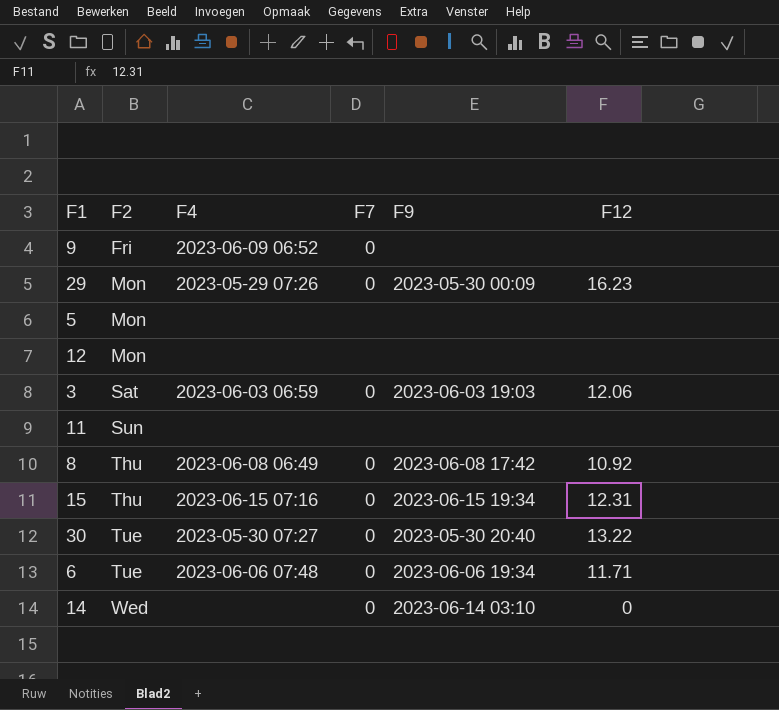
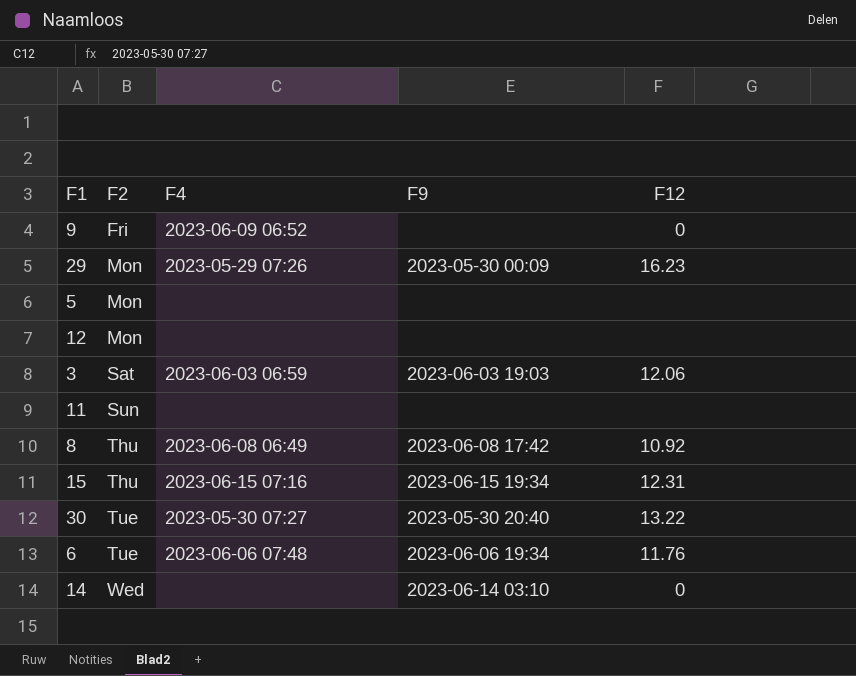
column F7 | position: 4 -> none
9 | F12: none -> 0
6 | F12: 11.71 -> 11.76

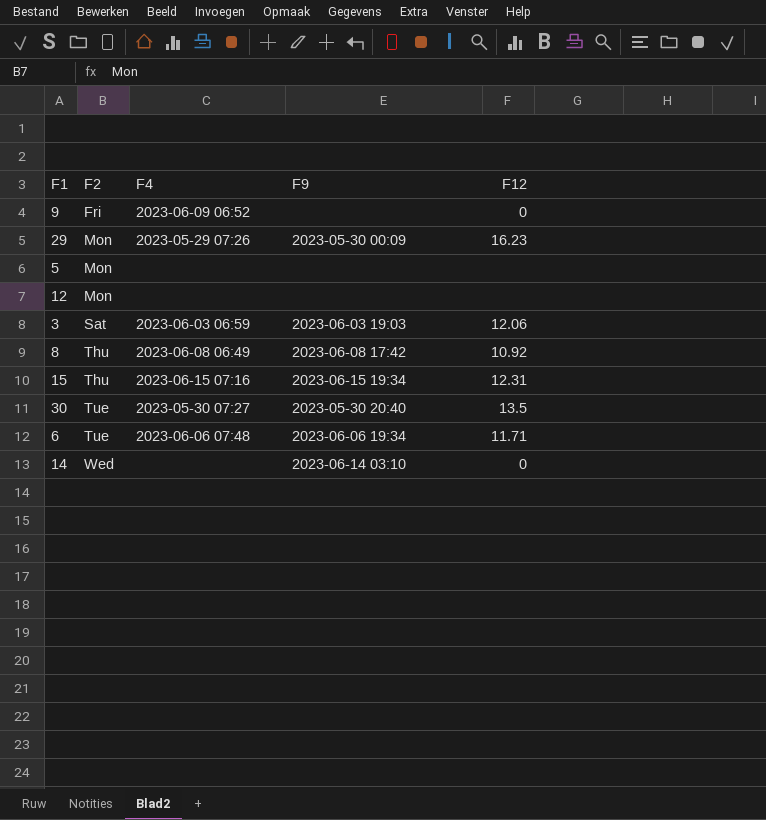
row 11: Sun | none | none | none -> none
30 | F12: 13.22 -> 13.5
6 | F12: 11.76 -> 11.71

